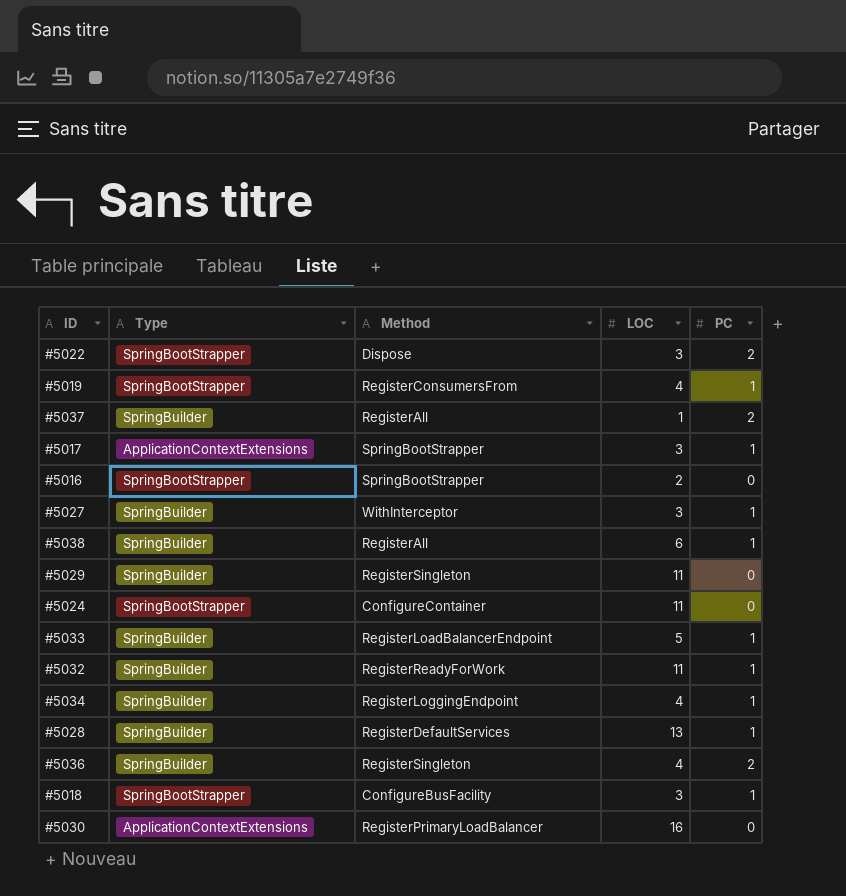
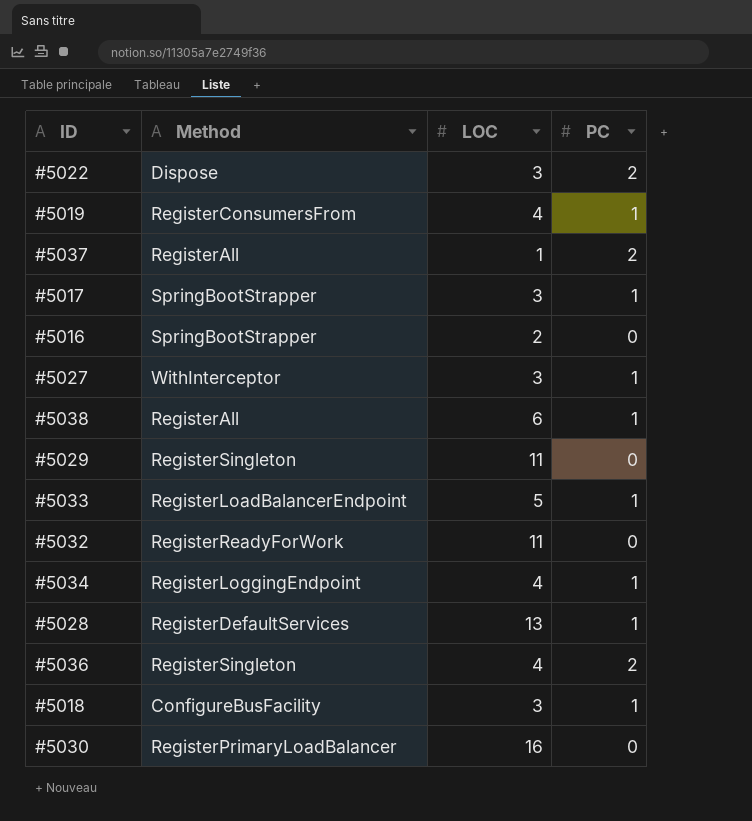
column Type | position: 2 -> none
row #5024: SpringBootStrapper | ConfigureContainer | 11 | 0 -> none
#5032 | PC: 1 -> 0

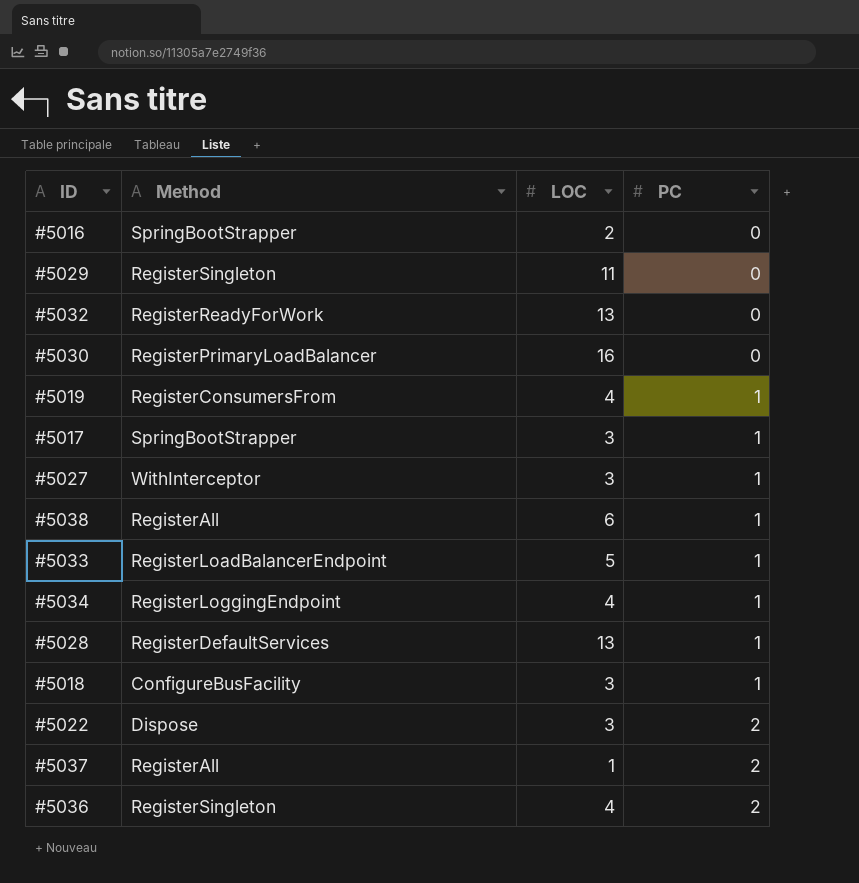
row order: none -> PC ascending
#5032 | LOC: 11 -> 13

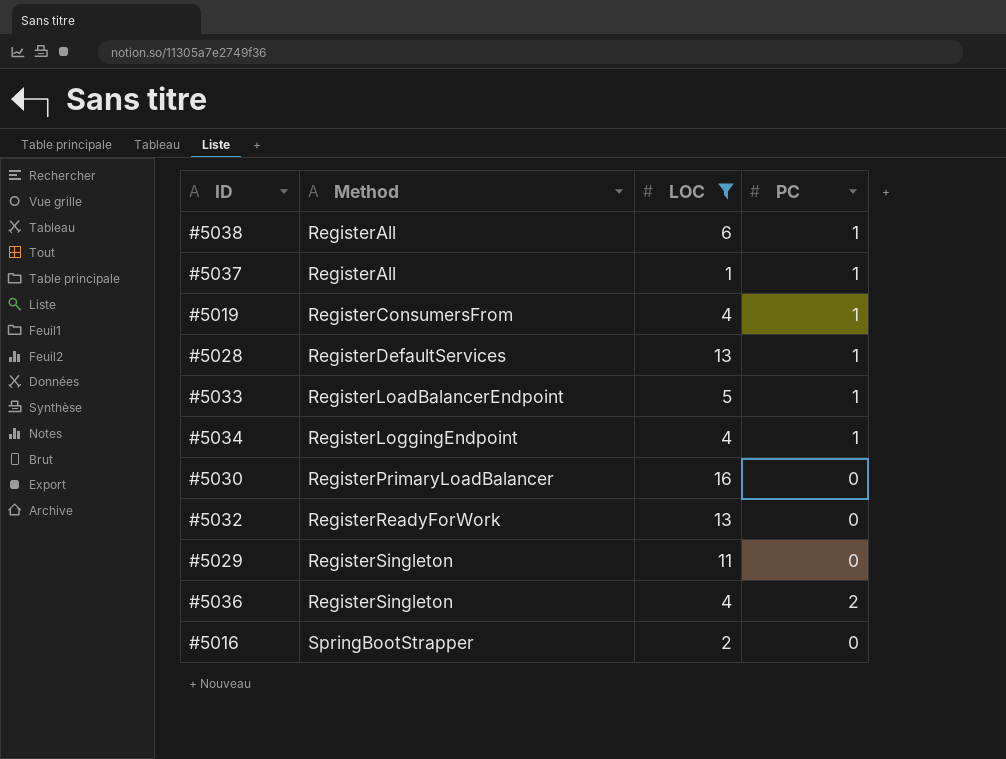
filter: none -> LOC != 3
row order: PC ascending -> Method ascending
#5037 | PC: 2 -> 1

